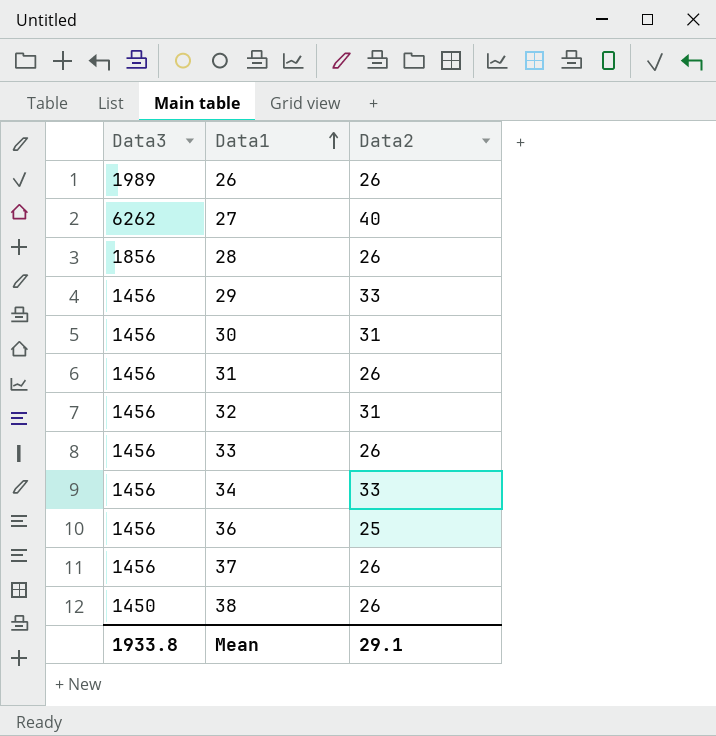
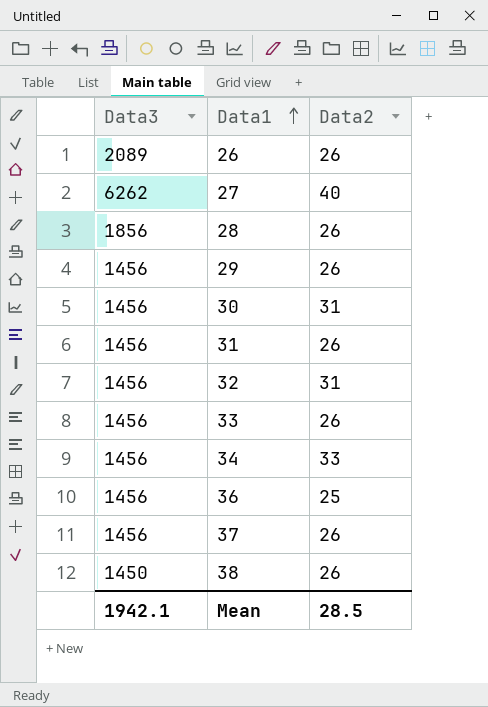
26 | Data3: 1989 -> 2089
29 | Data2: 33 -> 26
Mean | Data3: 1933.8 -> 1942.1
Mean | Data2: 29.1 -> 28.5

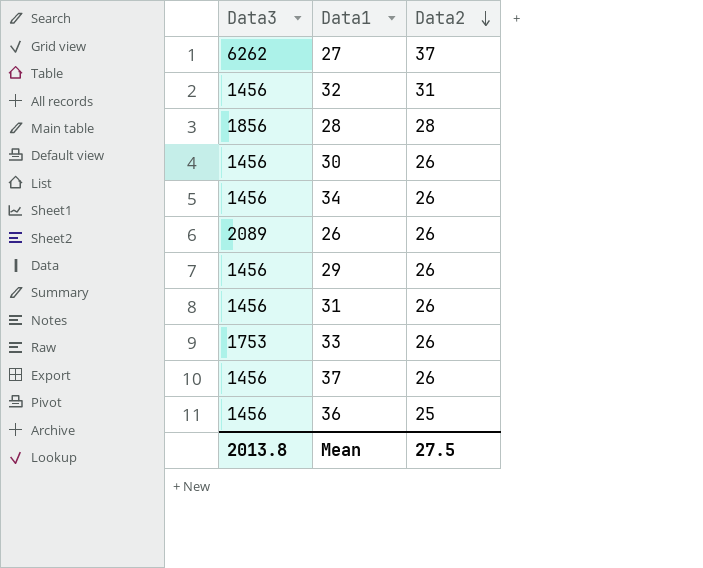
row order: Data1 ascending -> Data2 descending
row 38: 1450 | 26 -> none
27 | Data2: 40 -> 37
28 | Data2: 26 -> 28
30 | Data2: 31 -> 26
34 | Data2: 33 -> 26
33 | Data3: 1456 -> 1753
Mean | Data3: 1942.1 -> 2013.8
Mean | Data2: 28.5 -> 27.5

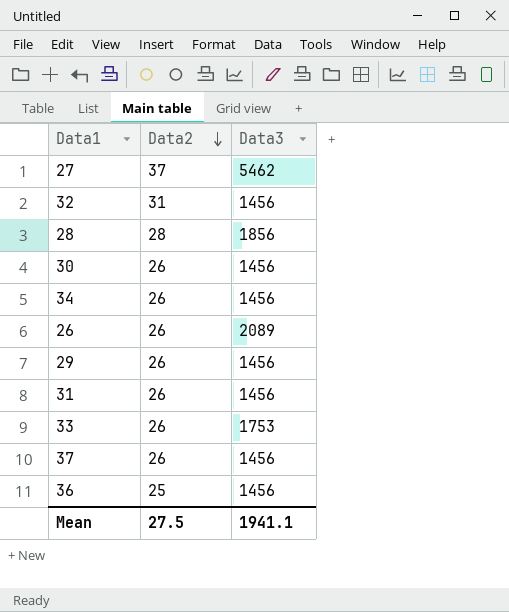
column Data3 | position: 1 -> 3
27 | Data3: 6262 -> 5462
Mean | Data3: 2013.8 -> 1941.1

